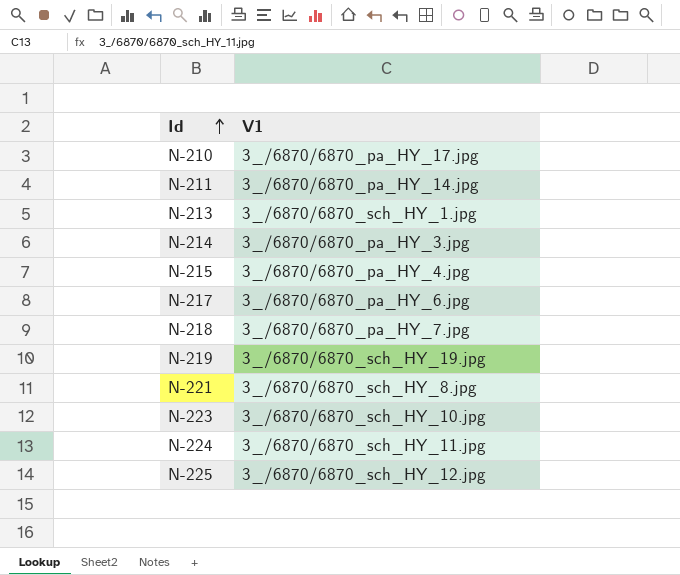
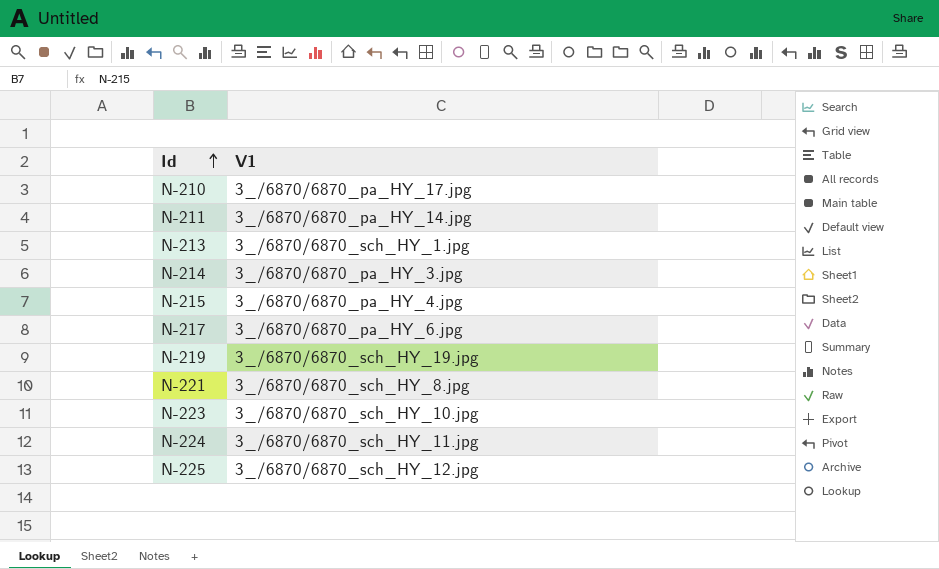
row N-218: 3_/6870/6870_pa_HY_7.jpg -> none

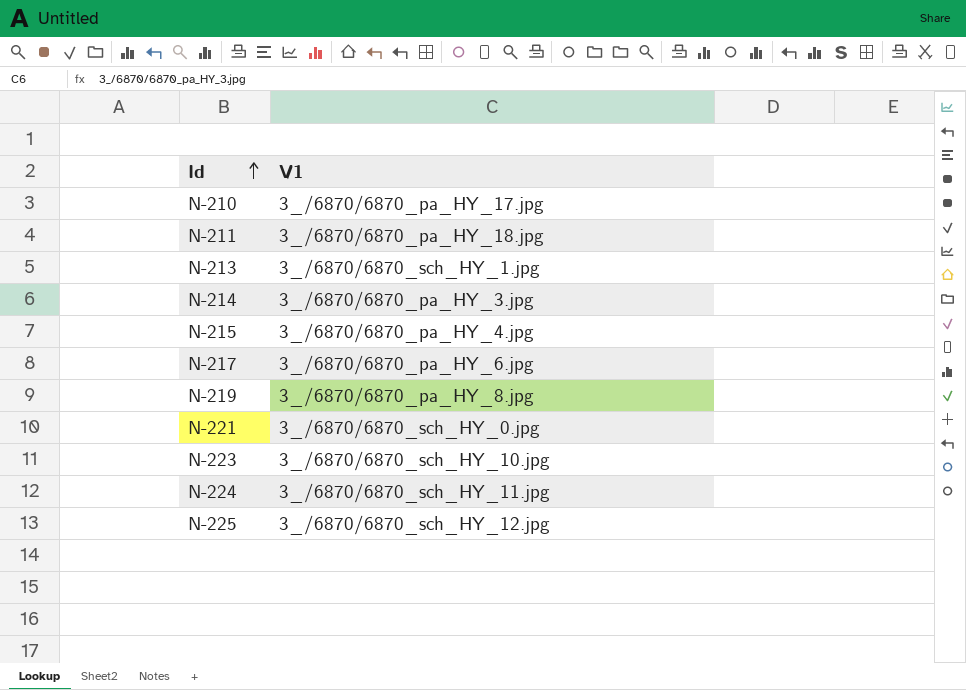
N-211 | V1: 3_/6870/6870_pa_HY_14.jpg -> 3_/6870/6870_pa_HY_18.jpg
N-219 | V1: 3_/6870/6870_sch_HY_19.jpg -> 3_/6870/6870_pa_HY_8.jpg
N-221 | V1: 3_/6870/6870_sch_HY_8.jpg -> 3_/6870/6870_sch_HY_0.jpg

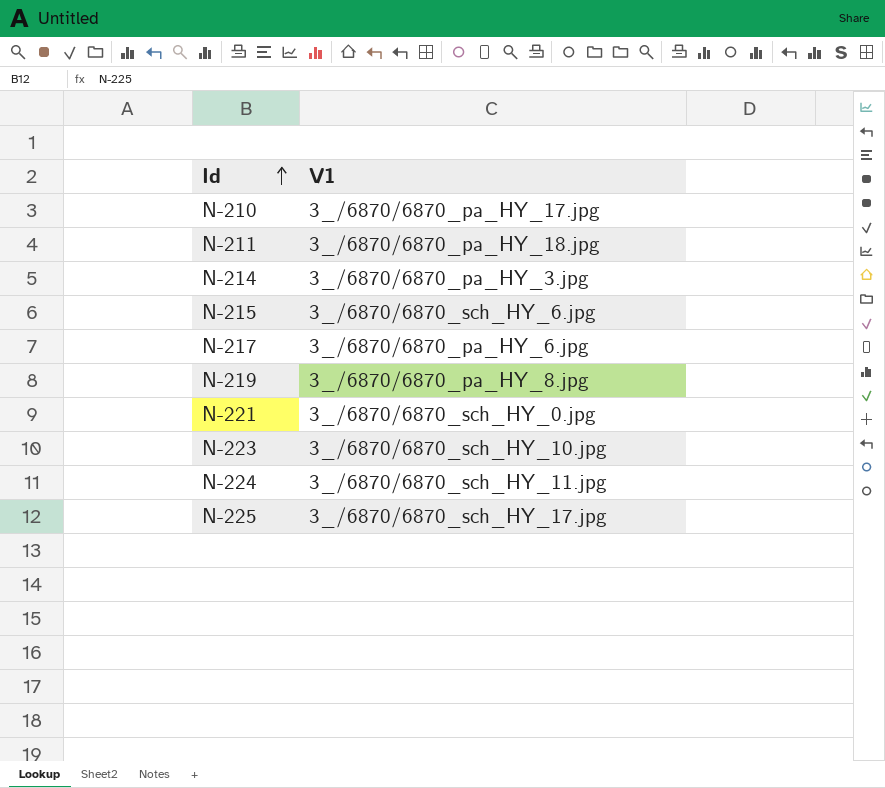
row N-213: 3_/6870/6870_sch_HY_1.jpg -> none
N-215 | V1: 3_/6870/6870_pa_HY_4.jpg -> 3_/6870/6870_sch_HY_6.jpg
N-225 | V1: 3_/6870/6870_sch_HY_12.jpg -> 3_/6870/6870_sch_HY_17.jpg

